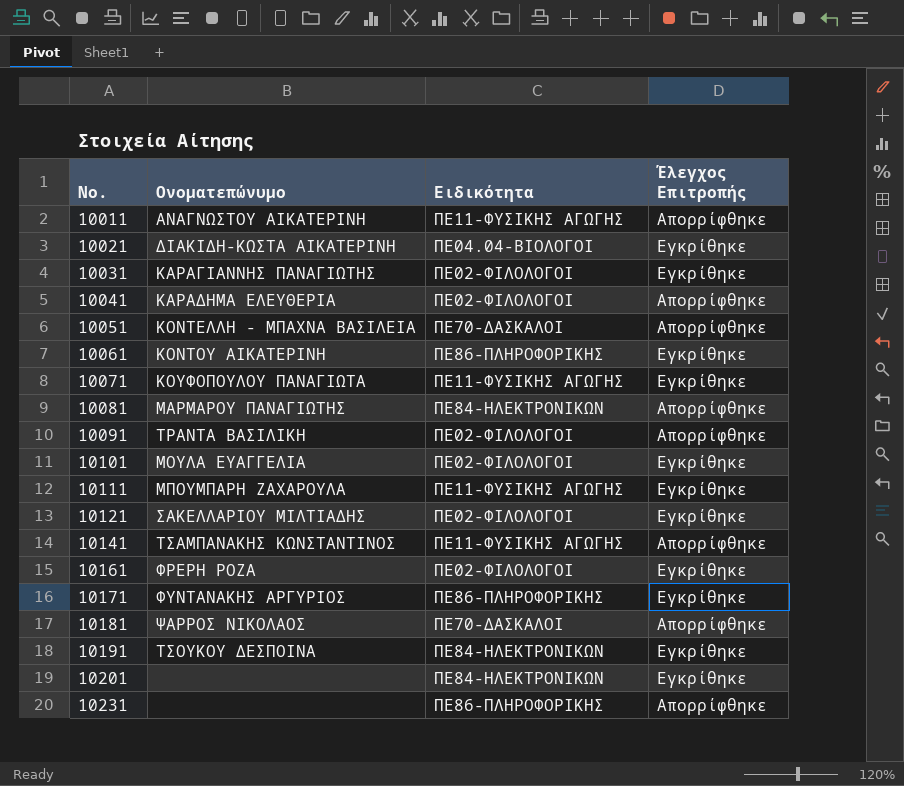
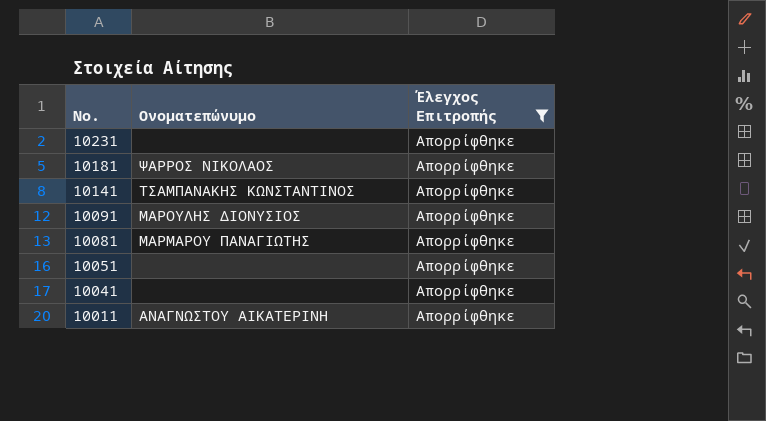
filter: none -> Έλεγχος Επιτροπής = Απορρίφθηκε
row order: No. ascending -> No. descending
column Ειδικότητα | position: 3 -> none
10091 | Ονοματεπώνυμο: ΤΡΑΝΤΑ ΒΑΣΙΛΙΚΗ -> ΜΑΡΟΥΛΗΣ ΔΙΟΝΥΣΙΟΣ
10051 | Ονοματεπώνυμο: ΚΟΝΤΕΛΛΗ - ΜΠΑΧΝΑ ΒΑΣΙΛΕΙΑ -> none
10041 | Ονοματεπώνυμο: ΚΑΡΑΔΗΜΑ ΕΛΕΥΘΕΡΙΑ -> none

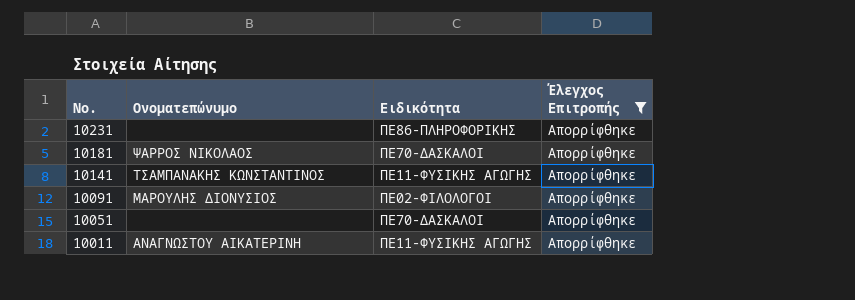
column Ειδικότητα | position: none -> 3
row 10081: ΜΑΡΜΑΡΟΥ ΠΑΝΑΓΙΩΤΗΣ | Απορρίφθηκε -> none
row 10041: none | Απορρίφθηκε -> none

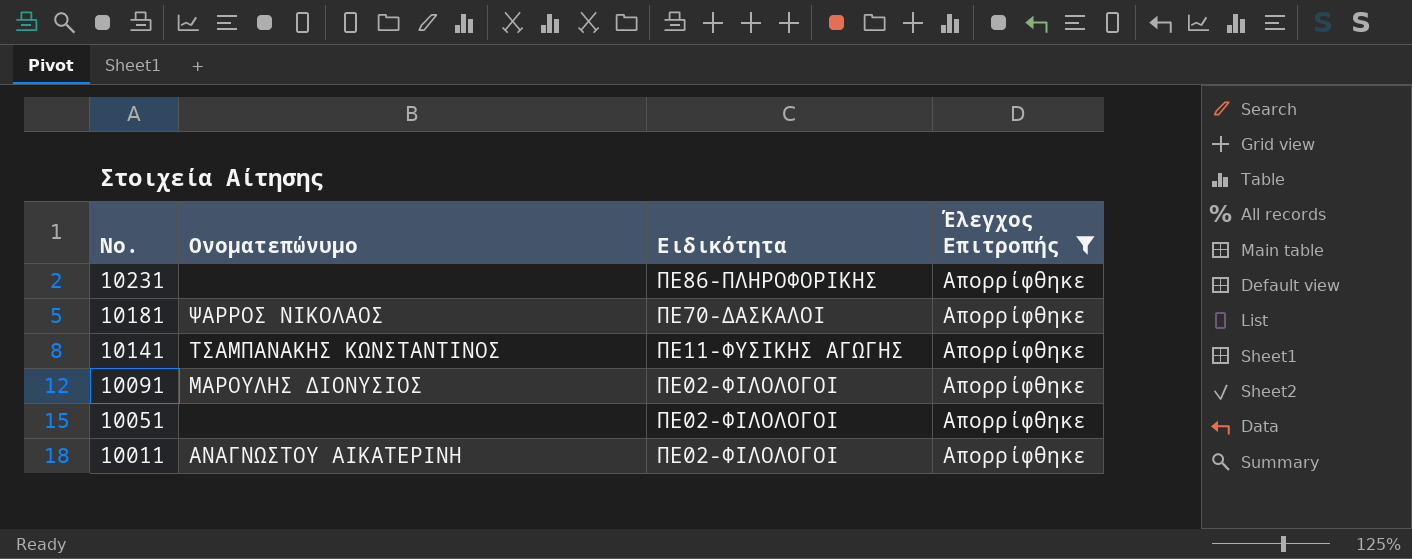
10051 | Ειδικότητα: ΠΕ70-ΔΑΣΚΑΛΟΙ -> ΠΕ02-ΦΙΛΟΛΟΓΟΙ
10011 | Ειδικότητα: ΠΕ11-ΦΥΣΙΚΗΣ ΑΓΩΓΗΣ -> ΠΕ02-ΦΙΛΟΛΟΓΟΙ

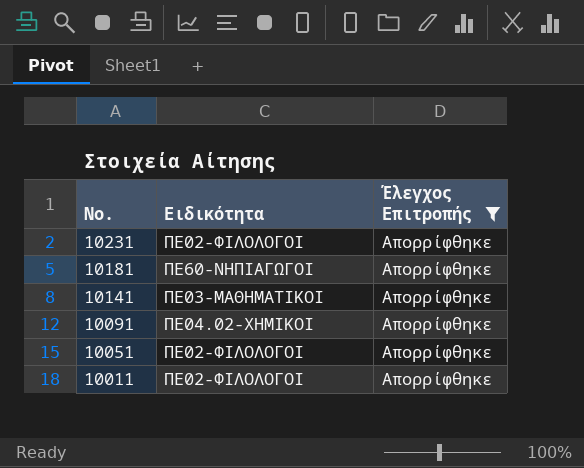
column Ονοματεπώνυμο | position: 2 -> none
10231 | Ειδικότητα: ΠΕ86-ΠΛΗΡΟΦΟΡΙΚΗΣ -> ΠΕ02-ΦΙΛΟΛΟΓΟΙ
10181 | Ειδικότητα: ΠΕ70-ΔΑΣΚΑΛΟΙ -> ΠΕ60-ΝΗΠΙΑΓΩΓΟΙ
10141 | Ειδικότητα: ΠΕ11-ΦΥΣΙΚΗΣ ΑΓΩΓΗΣ -> ΠΕ03-ΜΑΘΗΜΑΤΙΚΟΙ
10091 | Ειδικότητα: ΠΕ02-ΦΙΛΟΛΟΓΟΙ -> ΠΕ04.02-ΧΗΜΙΚΟΙ

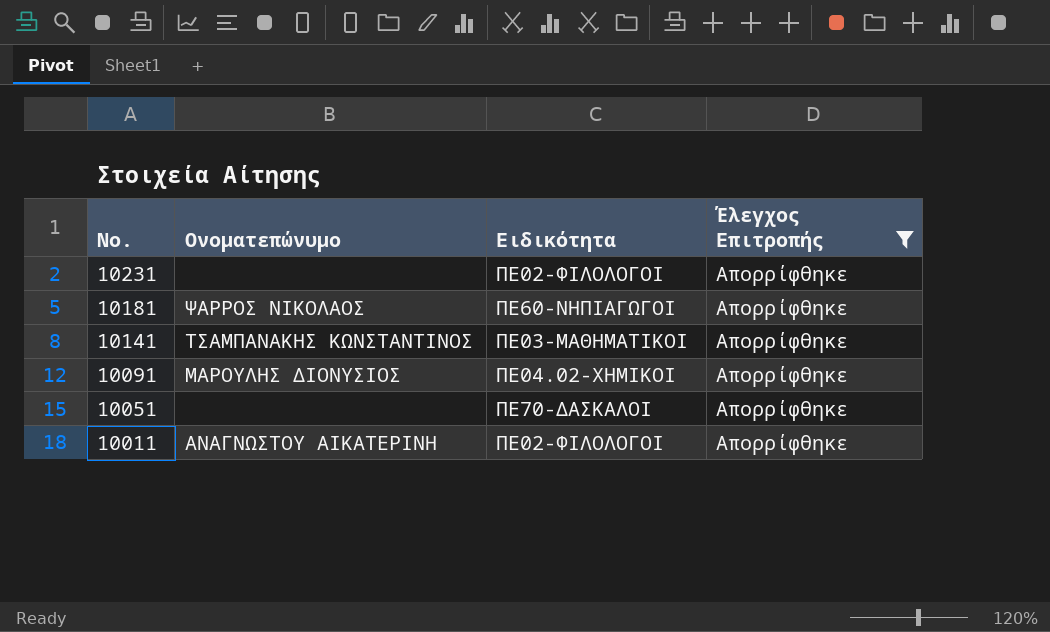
column Ονοματεπώνυμο | position: none -> 2
10051 | Ειδικότητα: ΠΕ02-ΦΙΛΟΛΟΓΟΙ -> ΠΕ70-ΔΑΣΚΑΛΟΙ

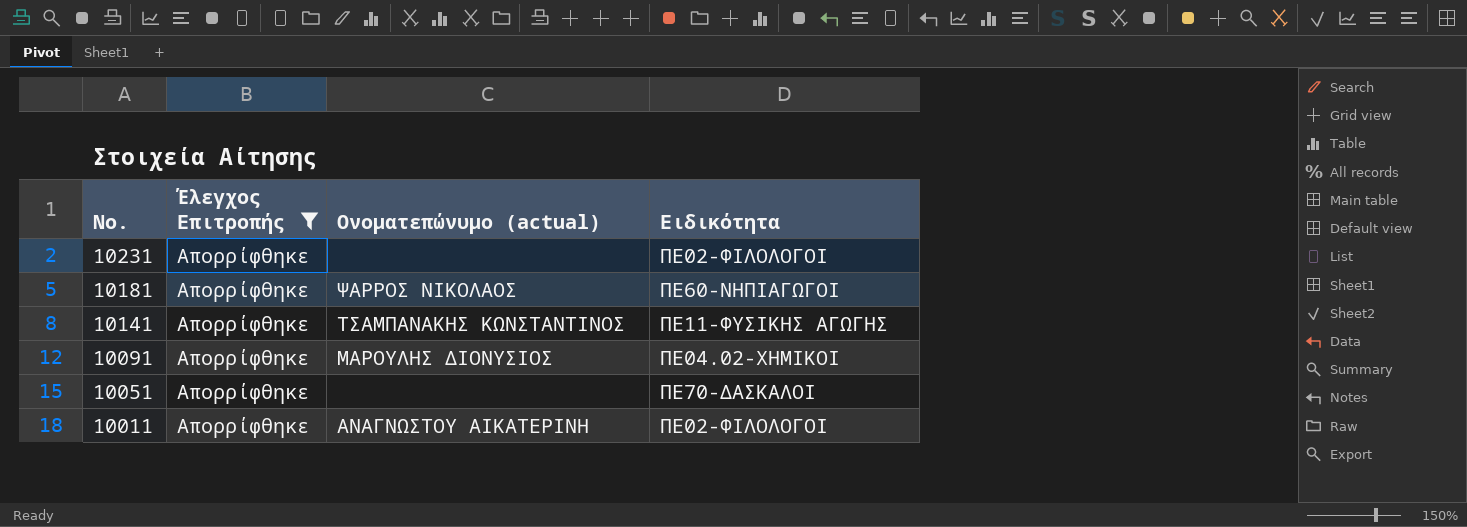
column Έλεγχος Επιτροπής | position: 4 -> 2
column name: Ονοματεπώνυμο -> Ονοματεπώνυμο (actual)
10141 | Ειδικότητα: ΠΕ03-ΜΑΘΗΜΑΤΙΚΟΙ -> ΠΕ11-ΦΥΣΙΚΗΣ ΑΓΩΓΗΣ

